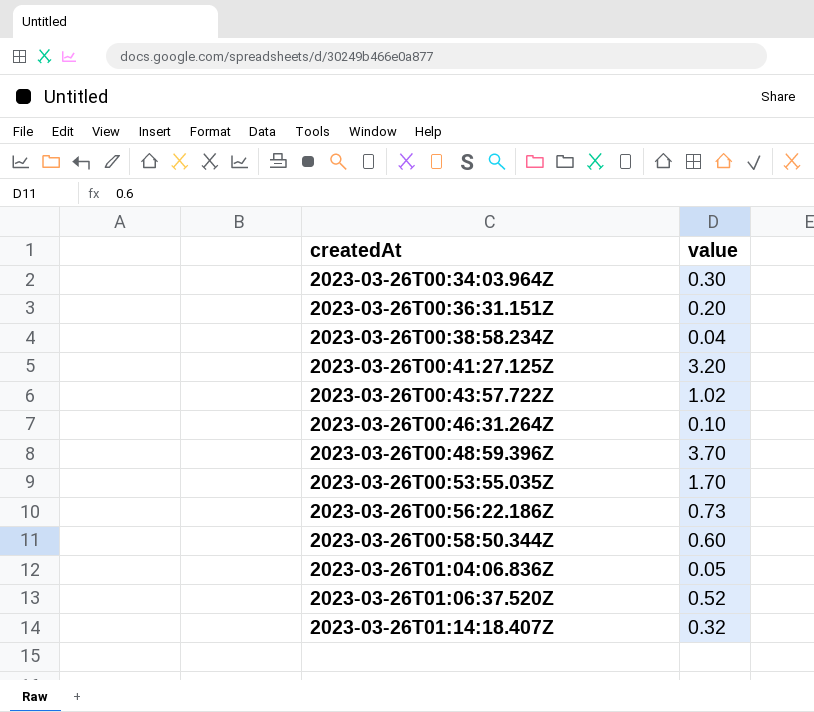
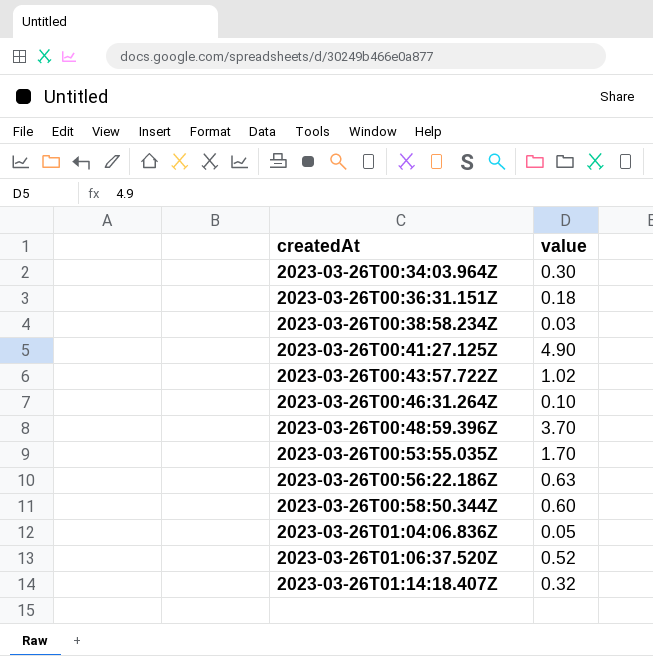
2023-03-26T00:36:31.151Z | value: 0.20 -> 0.18
2023-03-26T00:38:58.234Z | value: 0.04 -> 0.03
2023-03-26T00:41:27.125Z | value: 3.20 -> 4.90
2023-03-26T00:56:22.186Z | value: 0.73 -> 0.63

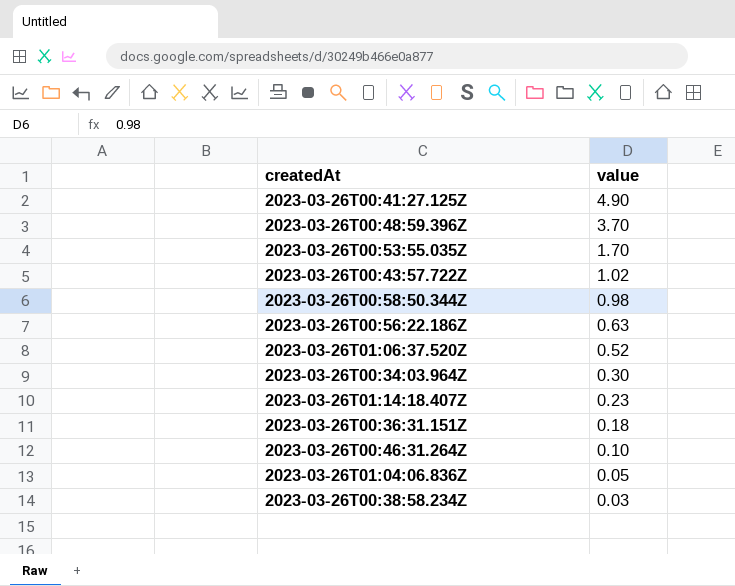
row order: createdAt ascending -> value descending
2023-03-26T00:58:50.344Z | value: 0.60 -> 0.98
2023-03-26T01:14:18.407Z | value: 0.32 -> 0.23

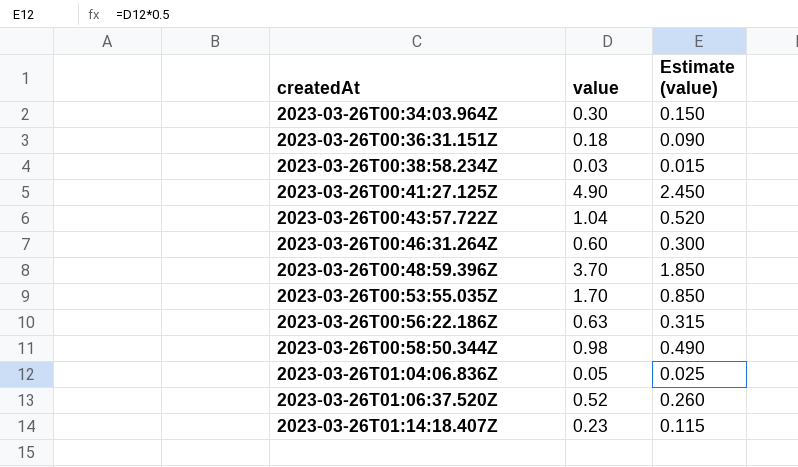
row order: value descending -> createdAt ascending
column Estimate (value) | formula: none -> [value] * 0.5
2023-03-26T00:43:57.722Z | value: 1.02 -> 1.04
2023-03-26T00:46:31.264Z | value: 0.10 -> 0.60

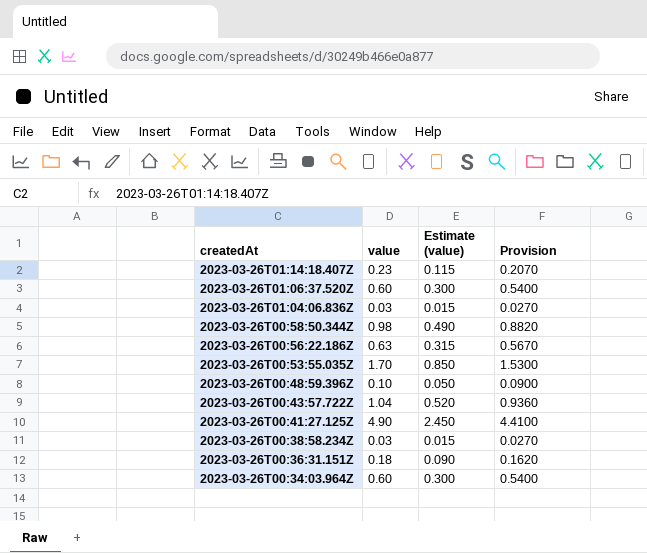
row order: createdAt ascending -> createdAt descending
column Provision | formula: none -> [value] * 0.9
row 2023-03-26T00:46:31.264Z: 0.60 | 0.300 -> none
2023-03-26T01:06:37.520Z | value: 0.52 -> 0.60
2023-03-26T01:06:37.520Z | Estimate (value): 0.260 -> 0.300
2023-03-26T01:04:06.836Z | value: 0.05 -> 0.03
2023-03-26T01:04:06.836Z | Estimate (value): 0.025 -> 0.015
2023-03-26T00:48:59.396Z | value: 3.70 -> 0.10
2023-03-26T00:48:59.396Z | Estimate (value): 1.850 -> 0.050
2023-03-26T00:34:03.964Z | value: 0.30 -> 0.60
2023-03-26T00:34:03.964Z | Estimate (value): 0.150 -> 0.300

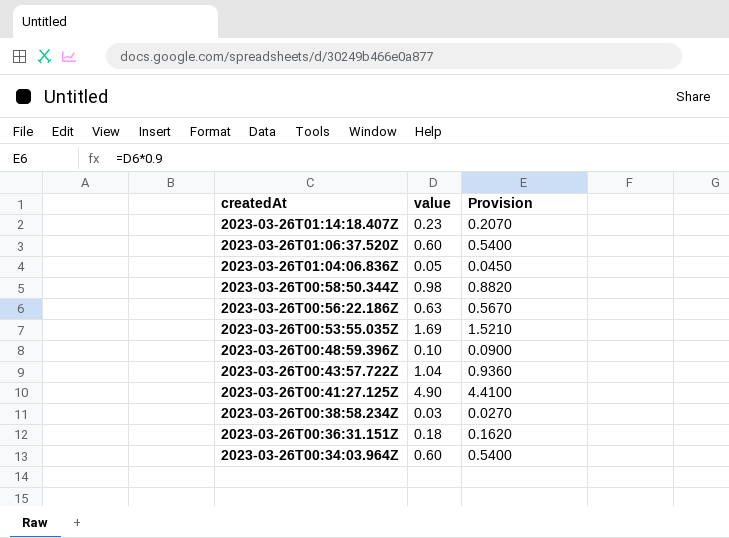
column Estimate (value) | formula: [value] * 0.5 -> none
2023-03-26T01:04:06.836Z | value: 0.03 -> 0.05
2023-03-26T01:04:06.836Z | Provision: 0.0270 -> 0.0450
2023-03-26T00:53:55.035Z | value: 1.70 -> 1.69
2023-03-26T00:53:55.035Z | Provision: 1.5300 -> 1.5210

